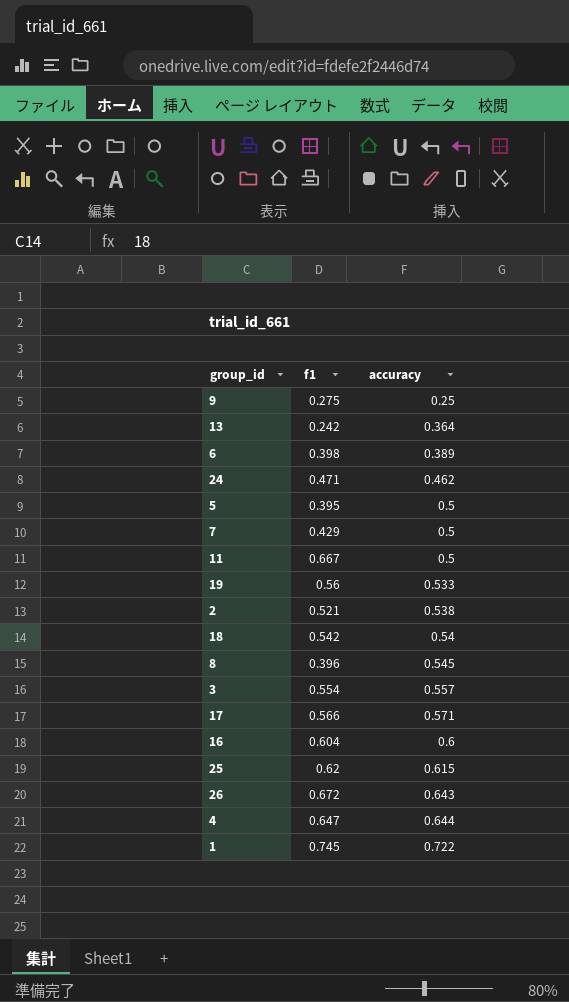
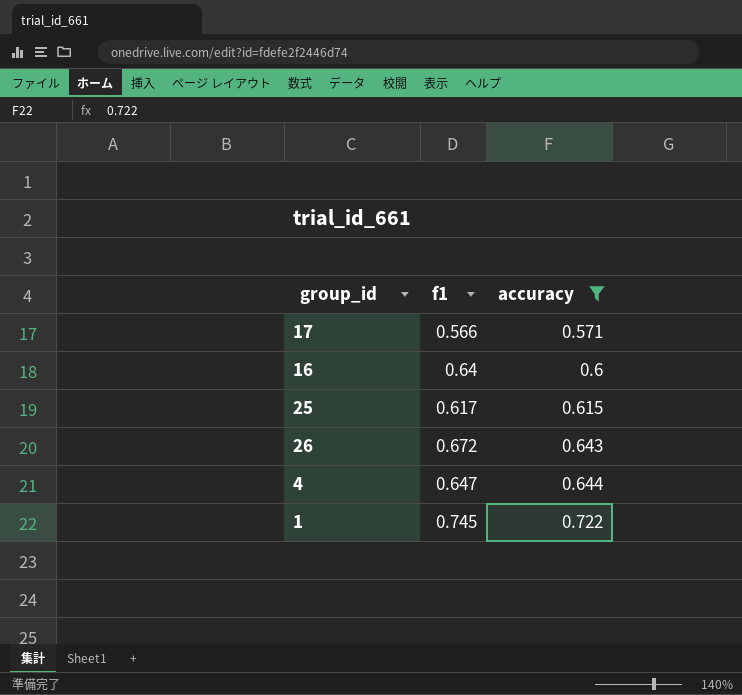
filter: none -> accuracy >= 0.571
16 | f1: 0.604 -> 0.64
25 | f1: 0.62 -> 0.617

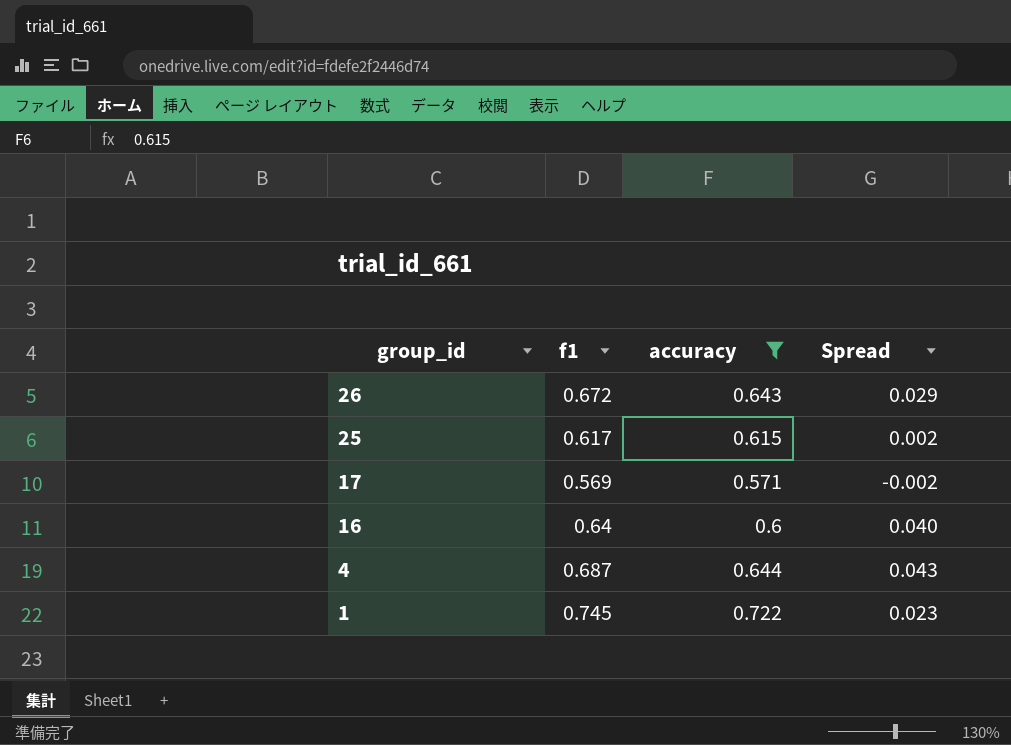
row order: accuracy ascending -> group_id descending
column Spread | formula: none -> [f1] - [accuracy]
17 | f1: 0.566 -> 0.569
4 | f1: 0.647 -> 0.687

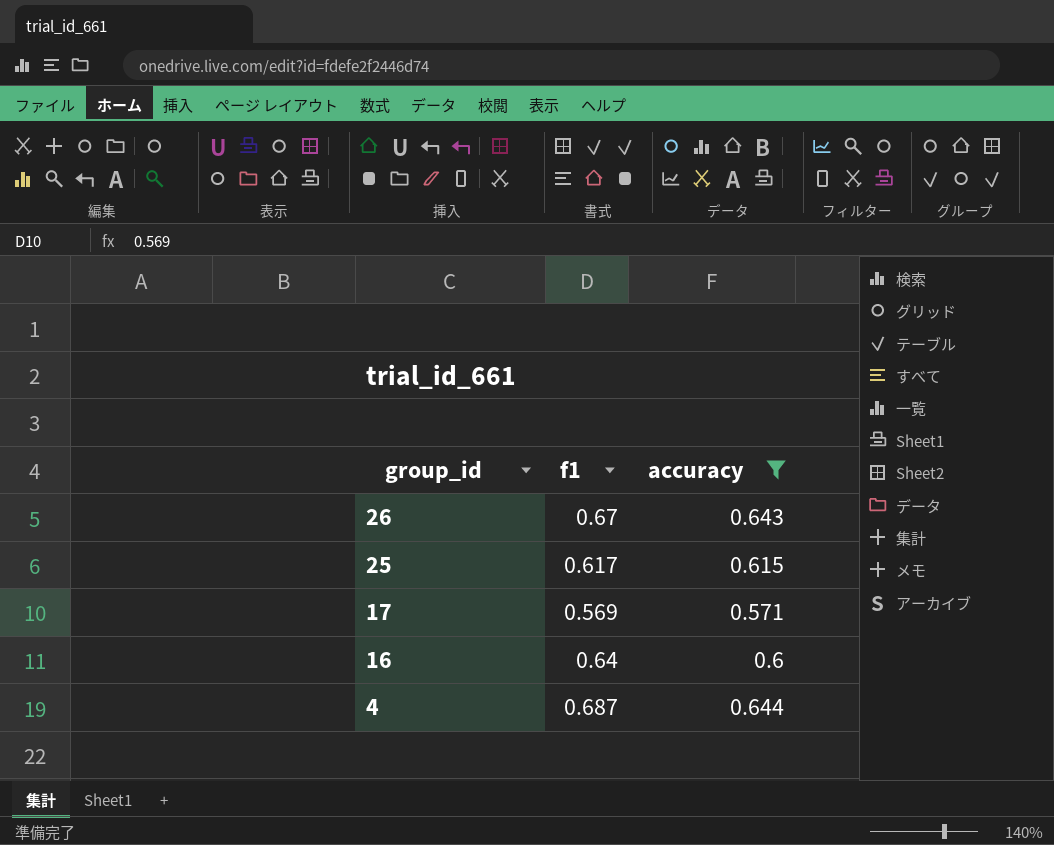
column Spread | formula: [f1] - [accuracy] -> none
row 1: 0.745 | 0.722 | 0.023 -> none
26 | f1: 0.672 -> 0.67

